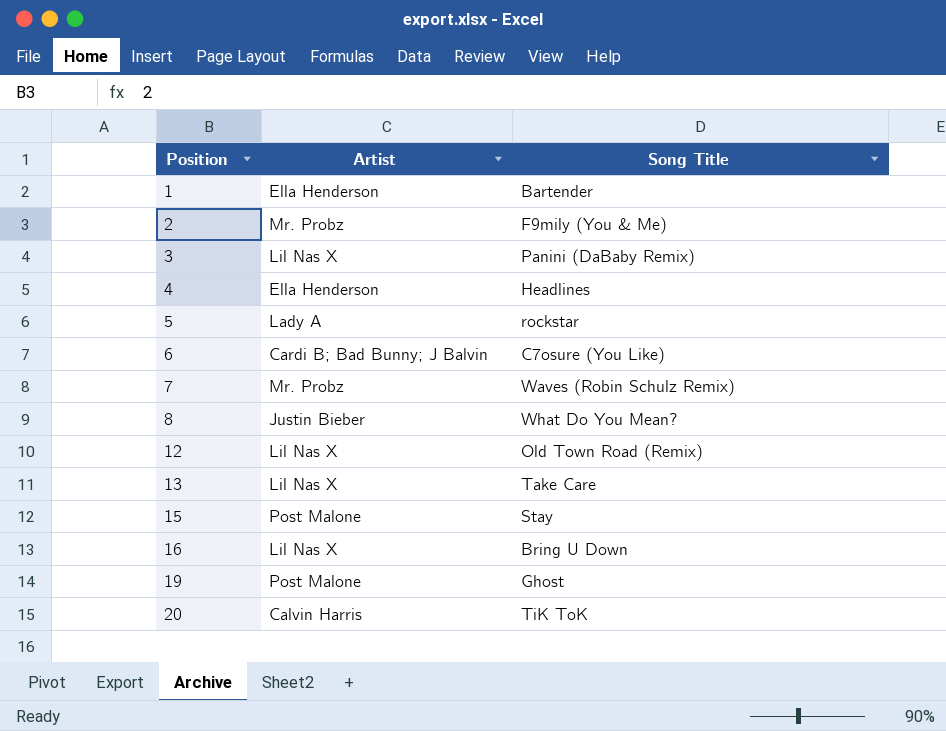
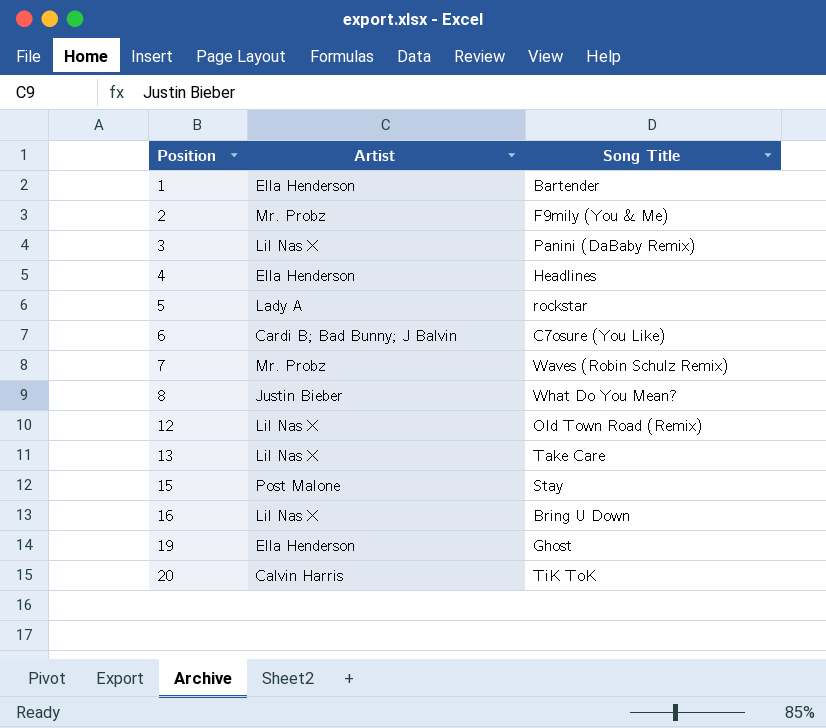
19 | Artist: Post Malone -> Ella Henderson

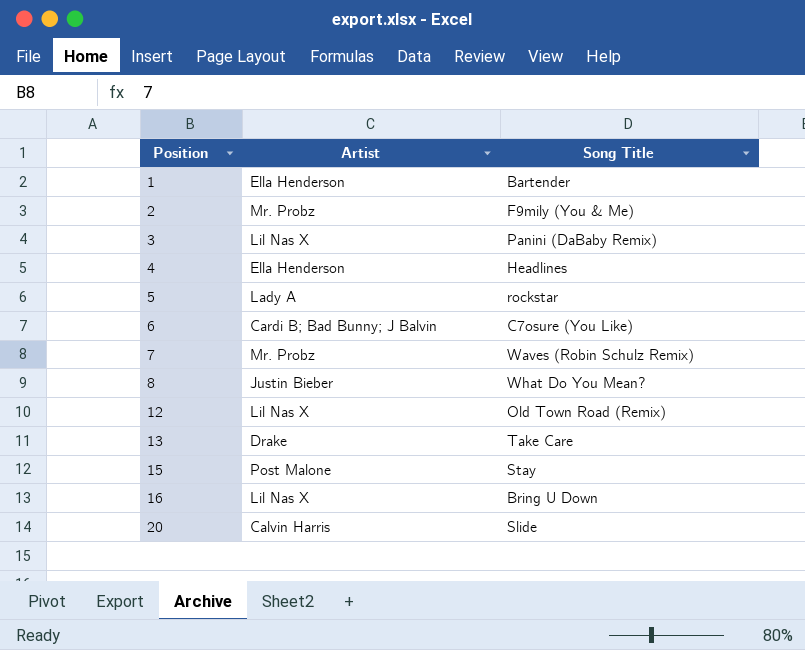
row 19: Ella Henderson | Ghost -> none
13 | Artist: Lil Nas X -> Drake
20 | Song Title: TiK ToK -> Slide

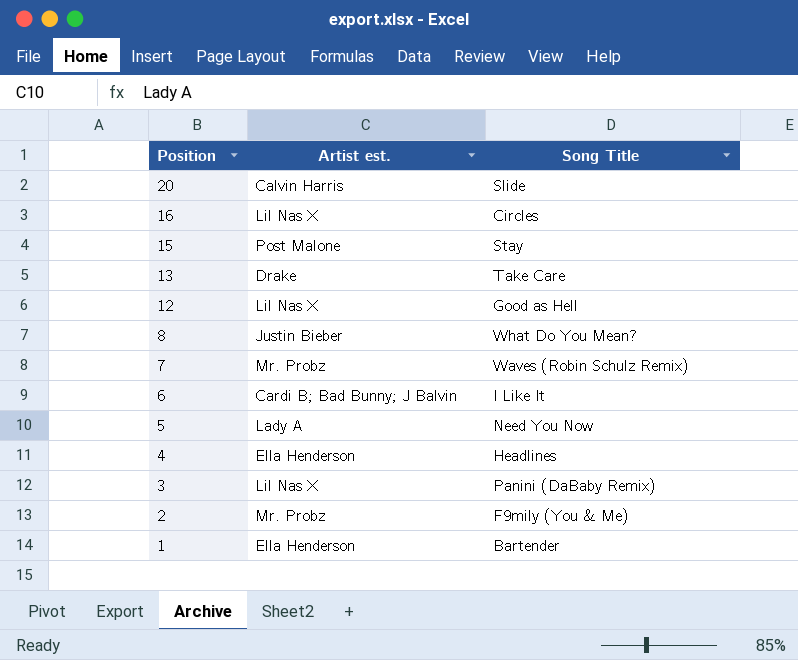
row order: Position ascending -> Position descending
column name: Artist -> Artist est.
16 | Song Title: Bring U Down -> Circles
12 | Song Title: Old Town Road (Remix) -> Good as Hell
6 | Song Title: C7osure (You Like) -> I Like It
5 | Song Title: rockstar -> Need You Now

